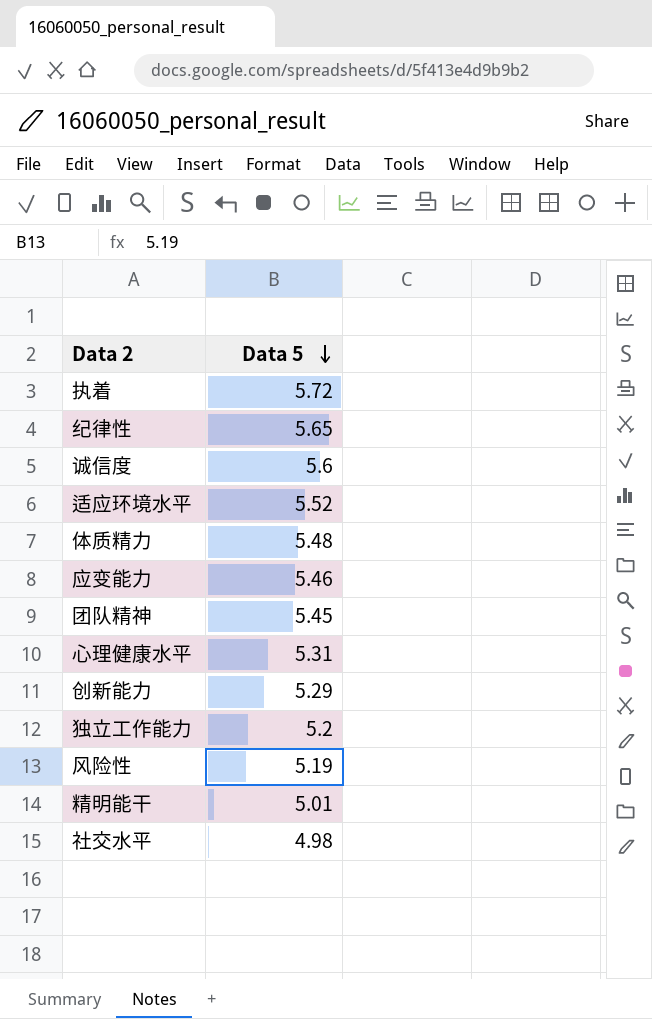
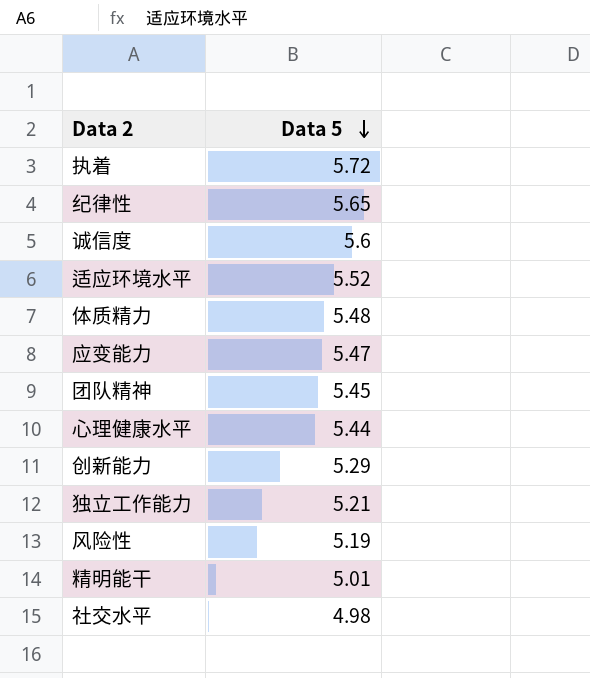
应变能力 | Data 5: 5.46 -> 5.47
心理健康水平 | Data 5: 5.31 -> 5.44
独立工作能力 | Data 5: 5.2 -> 5.21

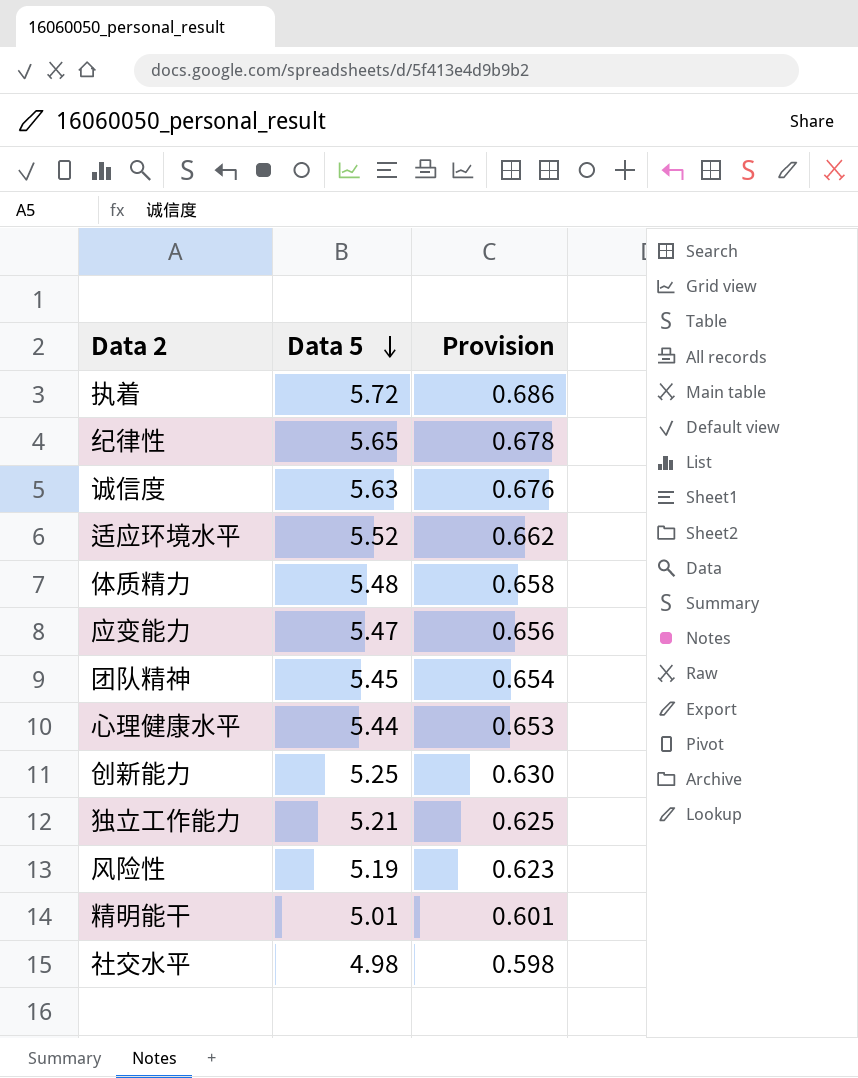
column Provision | formula: none -> [Data 5] * 0.12
诚信度 | Data 5: 5.6 -> 5.63
创新能力 | Data 5: 5.29 -> 5.25

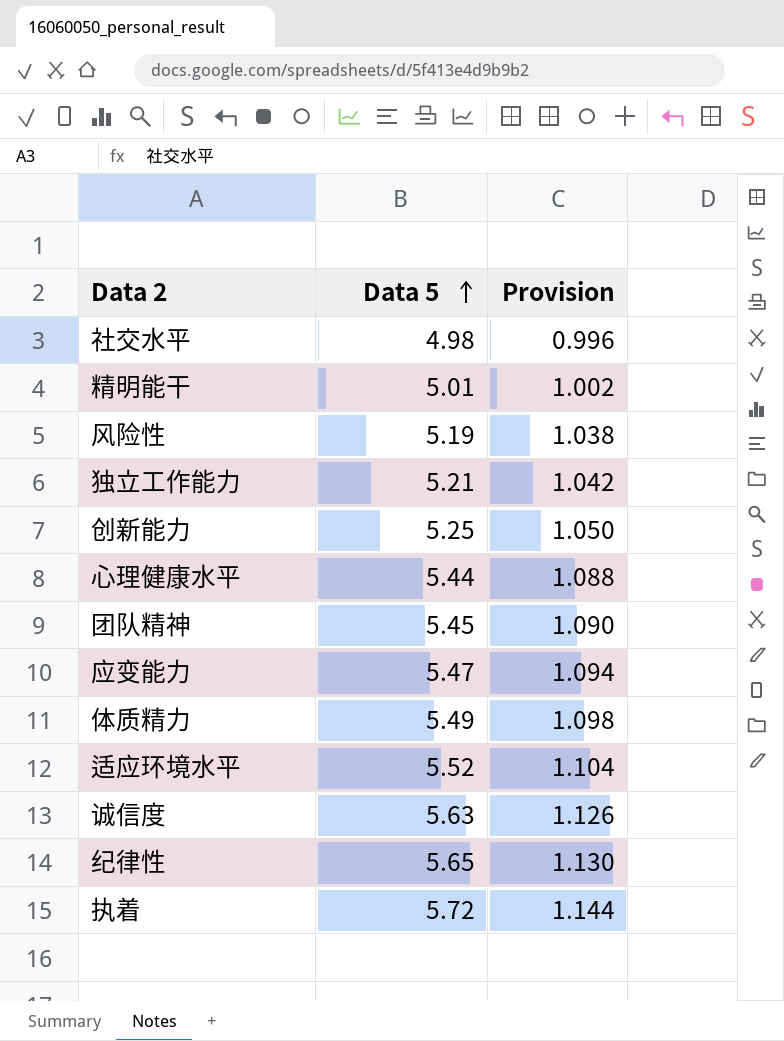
row order: Data 5 descending -> Data 5 ascending
column Provision | formula: [Data 5] * 0.12 -> [Data 5] * 0.2
体质精力 | Data 5: 5.48 -> 5.49

